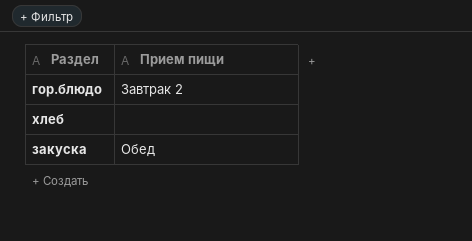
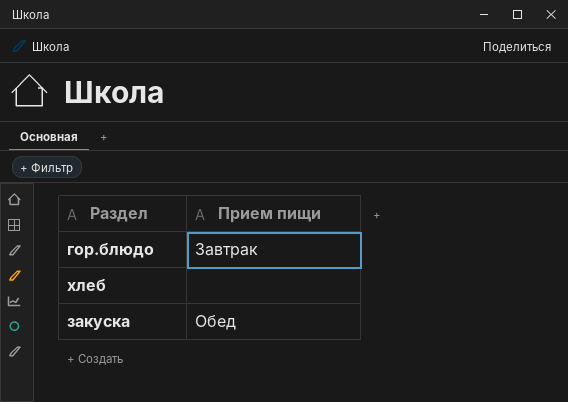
гор.блюдо | Прием пищи: Завтрак 2 -> Завтрак

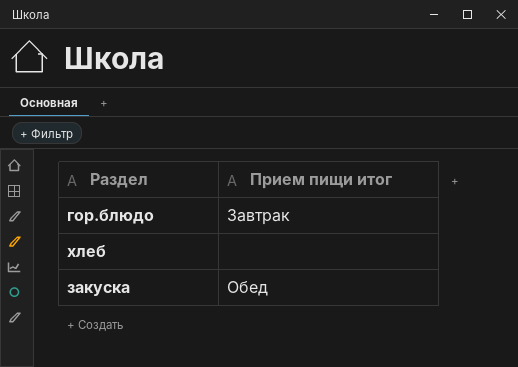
column name: Прием пищи -> Прием пищи итог

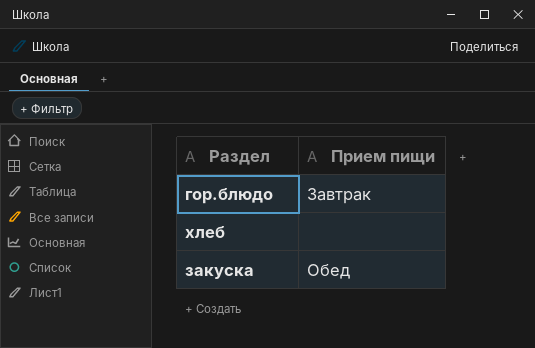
column name: Прием пищи итог -> Прием пищи

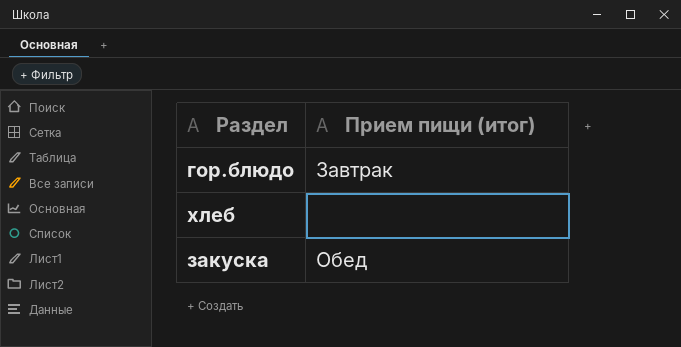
column name: Прием пищи -> Прием пищи (итог)

